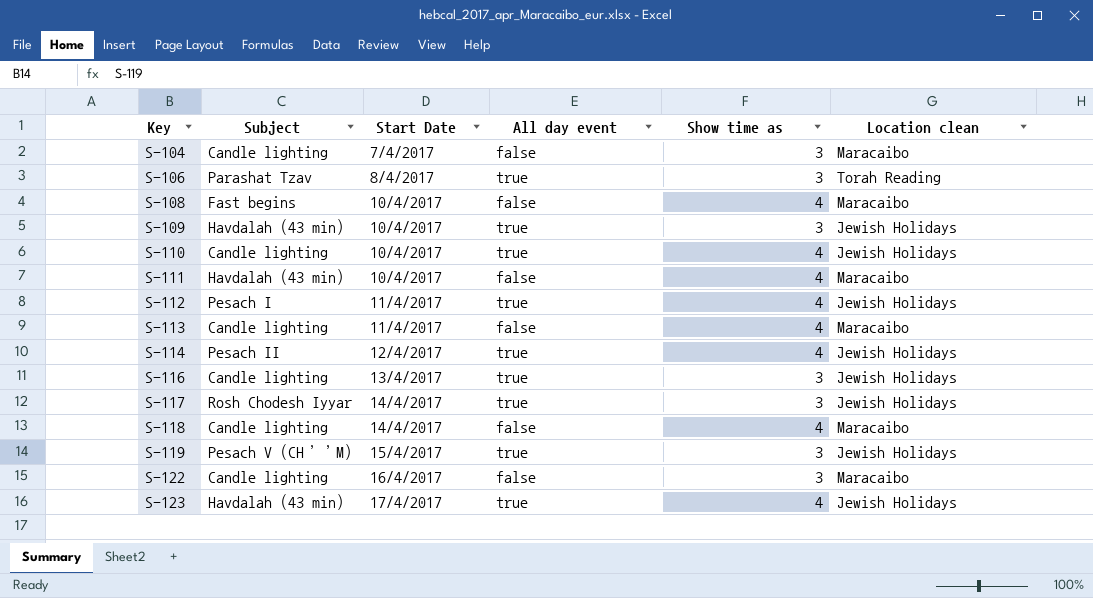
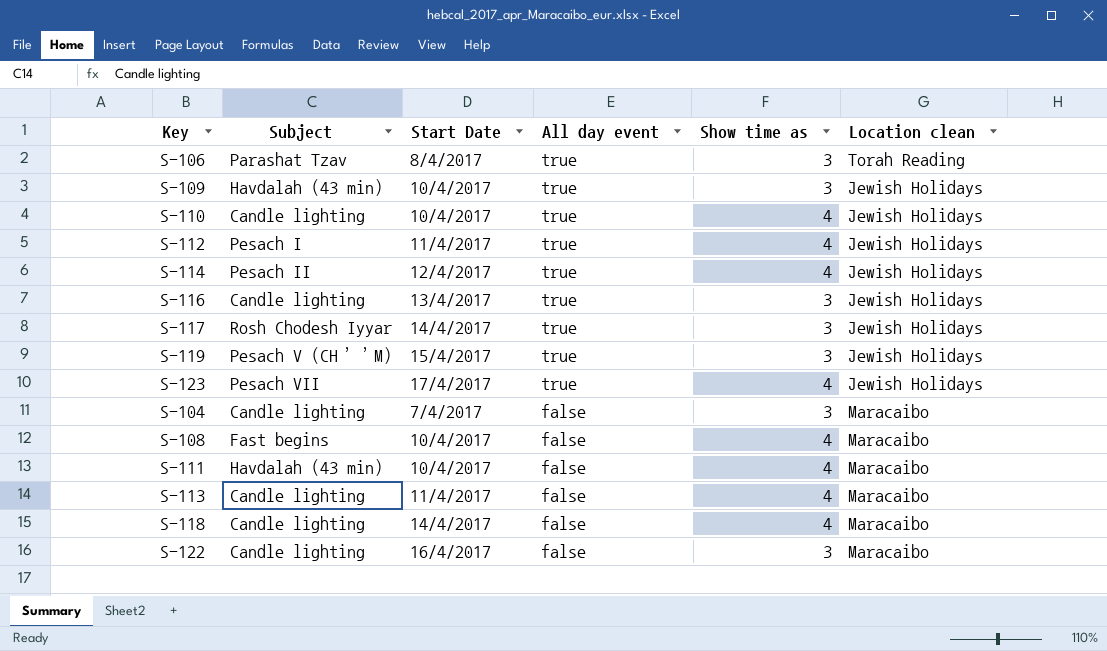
row order: Key ascending -> All day event descending
S-123 | Subject: Havdalah (43 min) -> Pesach VII

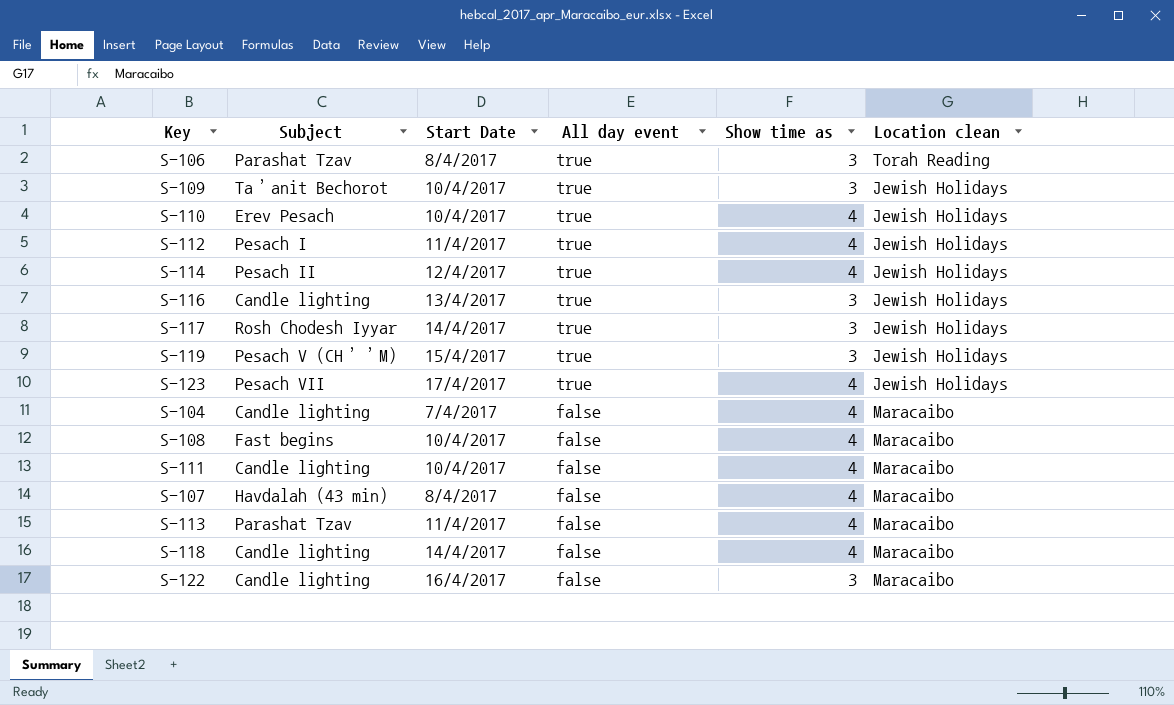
S-109 | Subject: Havdalah (43 min) -> Ta’anit Bechorot
S-110 | Subject: Candle lighting -> Erev Pesach
S-104 | Show time as: 3 -> 4
S-111 | Subject: Havdalah (43 min) -> Candle lighting
row S-107: none -> Havdalah (43 min) | 8/4/2017 | false | 4 | Maracaibo
S-113 | Subject: Candle lighting -> Parashat Tzav

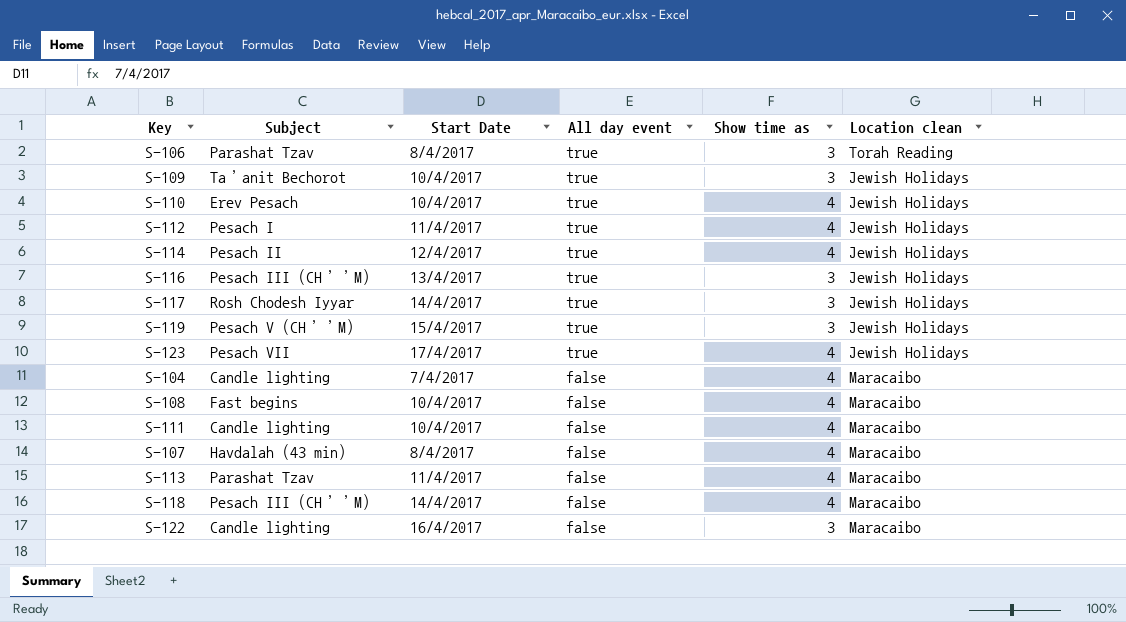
S-116 | Subject: Candle lighting -> Pesach III (CH’’M)
S-118 | Subject: Candle lighting -> Pesach III (CH’’M)

